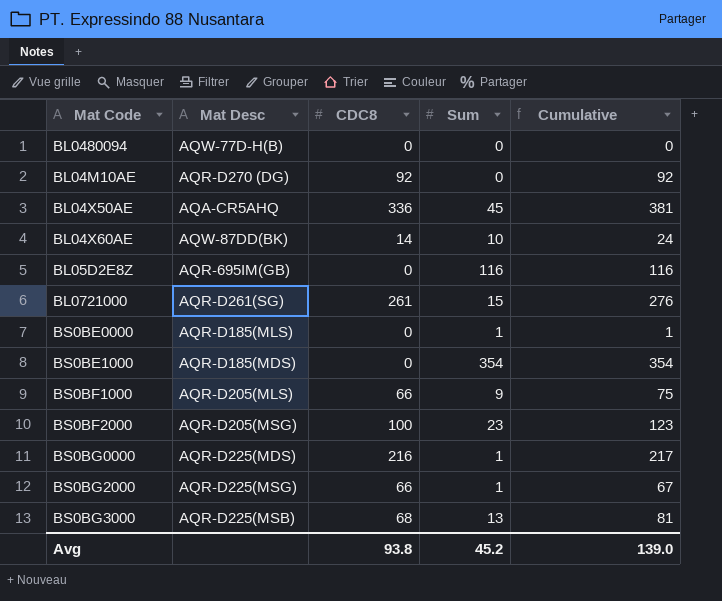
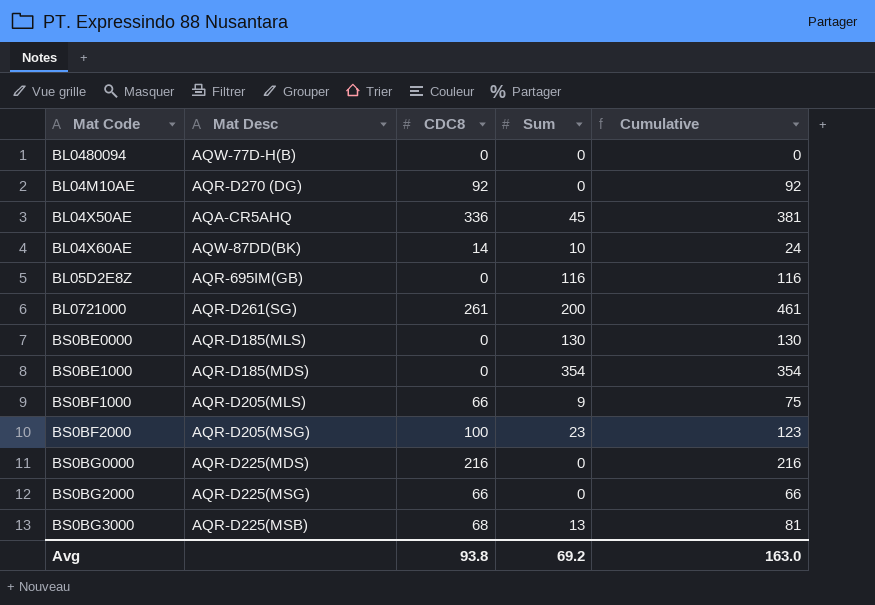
BL0721000 | Sum: 15 -> 200
BL0721000 | Cumulative: 276 -> 461
BS0BE0000 | Sum: 1 -> 130
BS0BE0000 | Cumulative: 1 -> 130
BS0BG0000 | Sum: 1 -> 0
BS0BG0000 | Cumulative: 217 -> 216
BS0BG2000 | Sum: 1 -> 0
BS0BG2000 | Cumulative: 67 -> 66
Avg | Sum: 45.2 -> 69.2
Avg | Cumulative: 139.0 -> 163.0

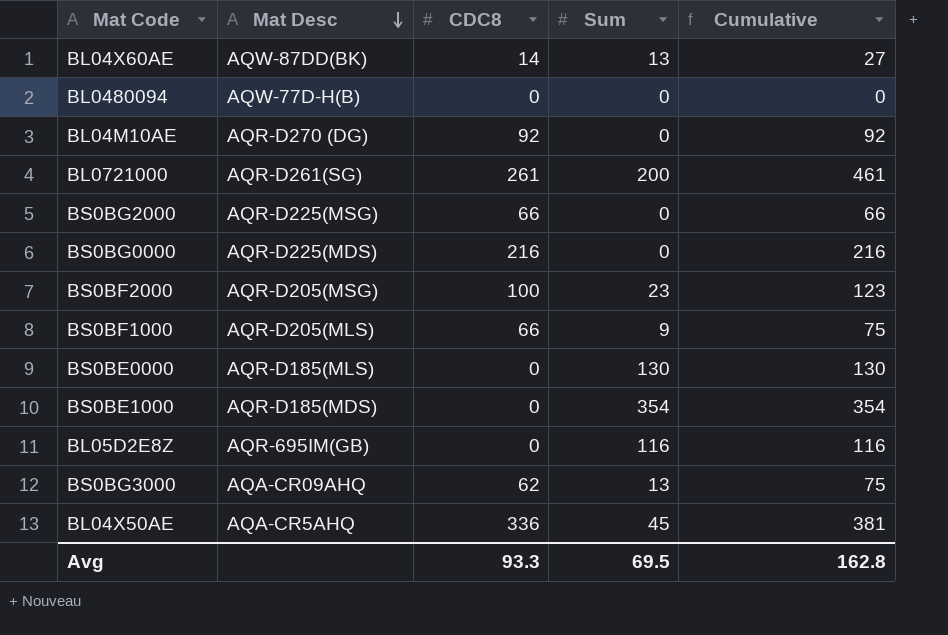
row order: none -> Mat Desc descending
BL04X60AE | Sum: 10 -> 13
BL04X60AE | Cumulative: 24 -> 27
BS0BG3000 | Mat Desc: AQR-D225(MSB) -> AQA-CR09AHQ
BS0BG3000 | CDC8: 68 -> 62
BS0BG3000 | Cumulative: 81 -> 75
Avg | CDC8: 93.8 -> 93.3
Avg | Sum: 69.2 -> 69.5
Avg | Cumulative: 163.0 -> 162.8

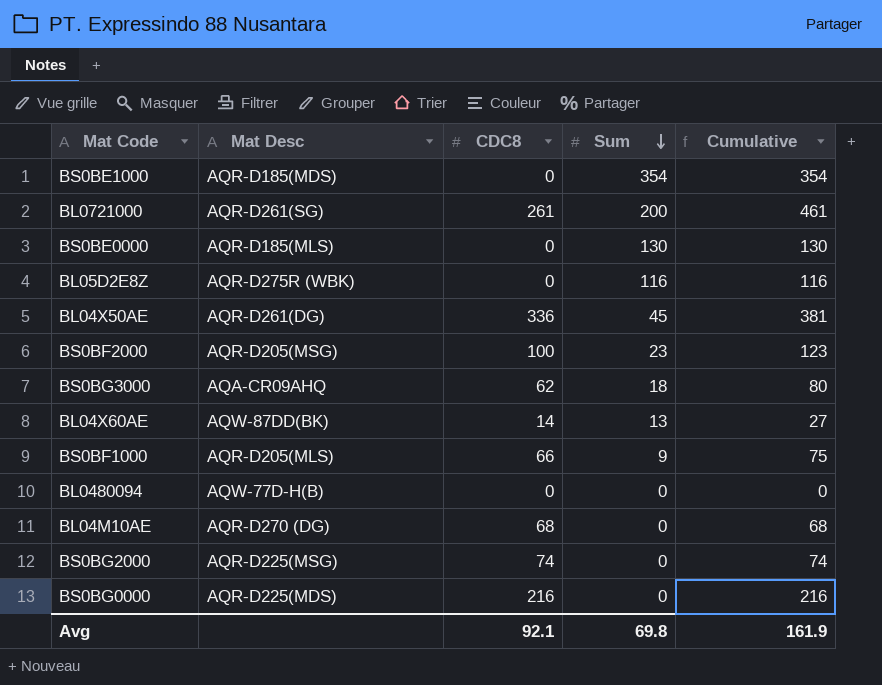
row order: Mat Desc descending -> Sum descending
BL05D2E8Z | Mat Desc: AQR-695IM(GB) -> AQR-D275R (WBK)
BL04X50AE | Mat Desc: AQA-CR5AHQ -> AQR-D261(DG)
BS0BG3000 | Sum: 13 -> 18
BS0BG3000 | Cumulative: 75 -> 80
BL04M10AE | CDC8: 92 -> 68
BL04M10AE | Cumulative: 92 -> 68
BS0BG2000 | CDC8: 66 -> 74
BS0BG2000 | Cumulative: 66 -> 74
Avg | CDC8: 93.3 -> 92.1
Avg | Sum: 69.5 -> 69.8
Avg | Cumulative: 162.8 -> 161.9

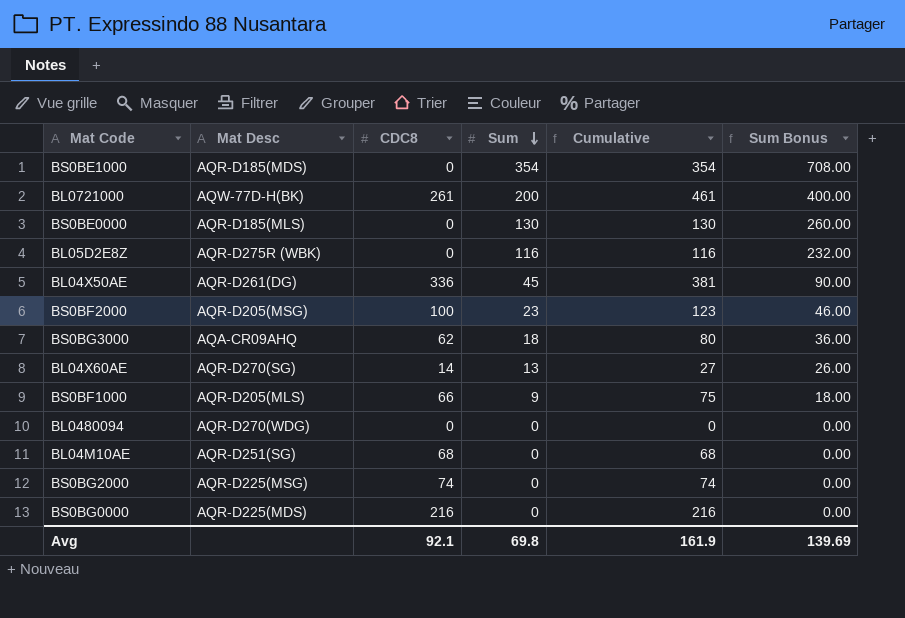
column Sum Bonus | formula: none -> [Sum] * 2
BL0721000 | Mat Desc: AQR-D261(SG) -> AQW-77D-H(BK)
BL04X60AE | Mat Desc: AQW-87DD(BK) -> AQR-D270(SG)
BL0480094 | Mat Desc: AQW-77D-H(B) -> AQR-D270(WDG)
BL04M10AE | Mat Desc: AQR-D270 (DG) -> AQR-D251(SG)

